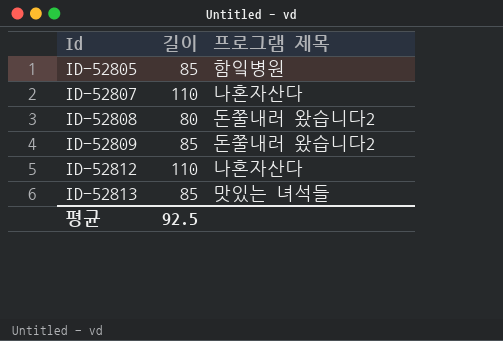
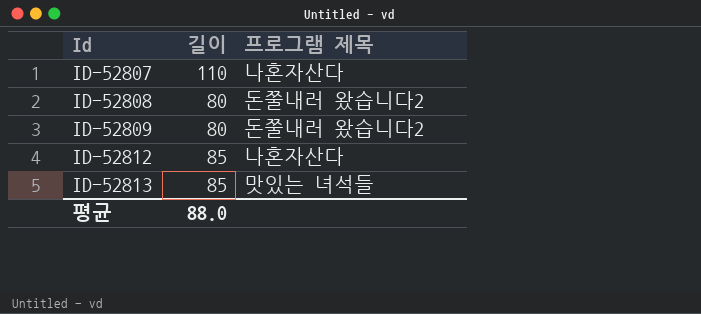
row ID-52805: 85 | 함잌병원 -> none
ID-52809 | 길이: 85 -> 80
ID-52812 | 길이: 110 -> 85
평균 | 길이: 92.5 -> 88.0

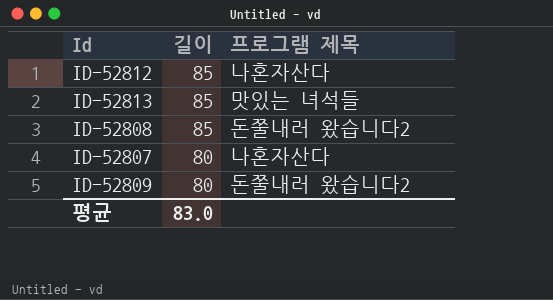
row order: Id ascending -> 길이 descending
ID-52808 | 길이: 80 -> 85
ID-52807 | 길이: 110 -> 80
평균 | 길이: 88.0 -> 83.0

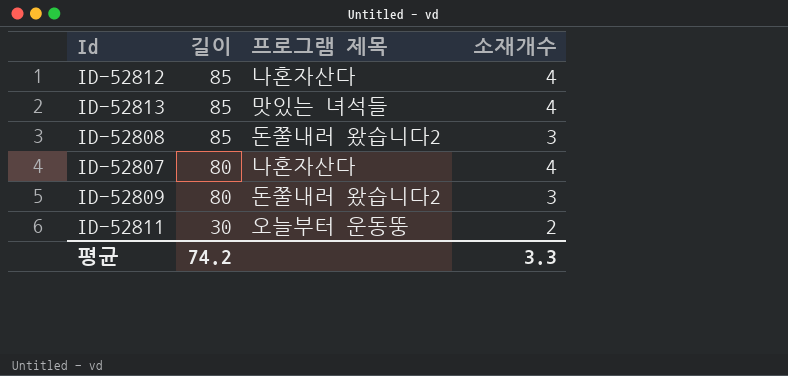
column 소재개수 | position: none -> 4
row ID-52811: none -> 30 | 오늘부터 운동뚱 | 2
평균 | 길이: 83.0 -> 74.2

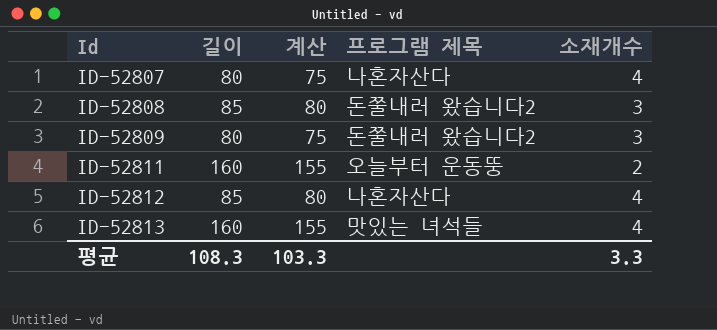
row order: 길이 descending -> Id ascending
column 계산 | formula: none -> [길이] - 5
ID-52811 | 길이: 30 -> 160
ID-52813 | 길이: 85 -> 160
평균 | 길이: 74.2 -> 108.3

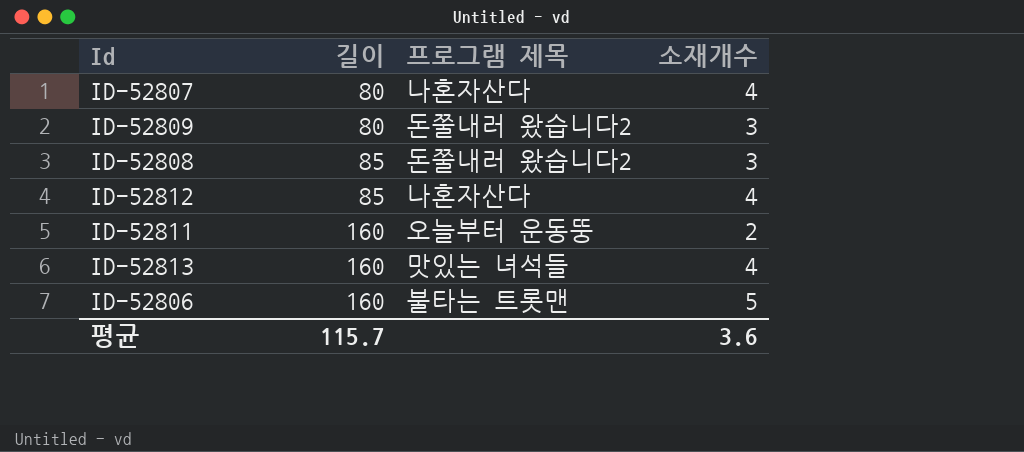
row order: Id ascending -> 길이 ascending
column 계산 | formula: [길이] - 5 -> none
row ID-52806: none -> 160 | 불타는 트롯맨 | 5
평균 | 길이: 108.3 -> 115.7
평균 | 소재개수: 3.3 -> 3.6

